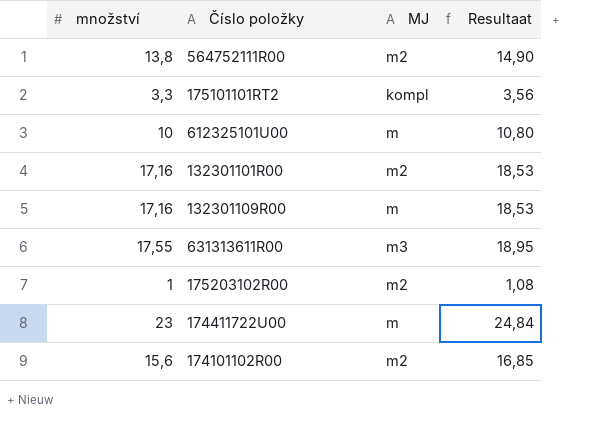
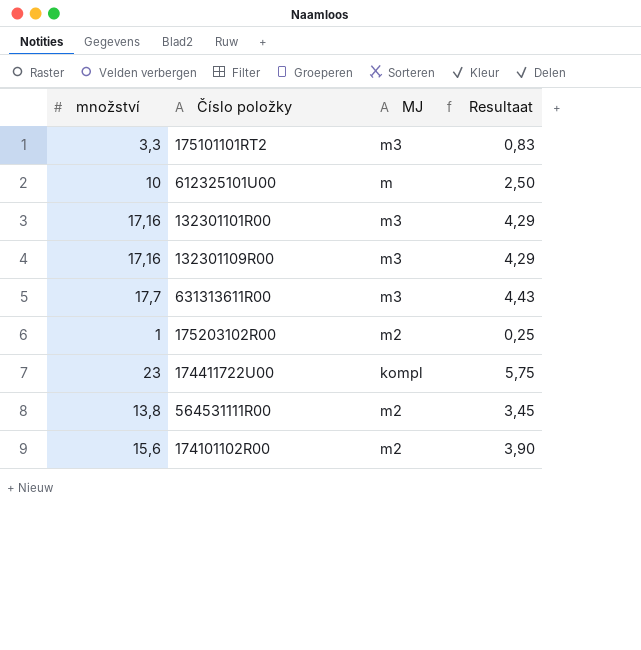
column Resultaat | formula: [množství] * 1,08 -> [množství] * 0,25
row 564752111R00: 13,8 | m2 | 14,90 -> none
175101101RT2 | MJ: kompl -> m3
132301101R00 | MJ: m2 -> m3
132301109R00 | MJ: m -> m3
631313611R00 | množství: 17,55 -> 17,7
174411722U00 | MJ: m -> kompl
row 564531111R00: none -> 13,8 | m2 | 3,45

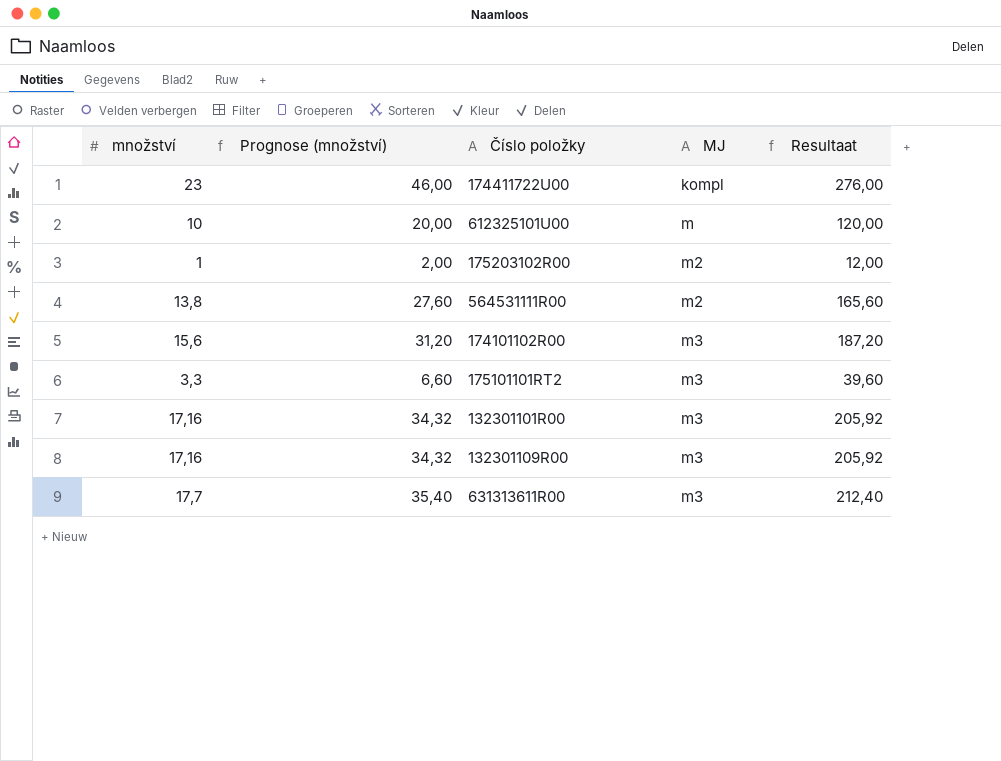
row order: none -> MJ ascending
column Prognose (množství) | formula: none -> [množství] * 2
column Resultaat | formula: [množství] * 0,25 -> [množství] * 12
174101102R00 | MJ: m2 -> m3

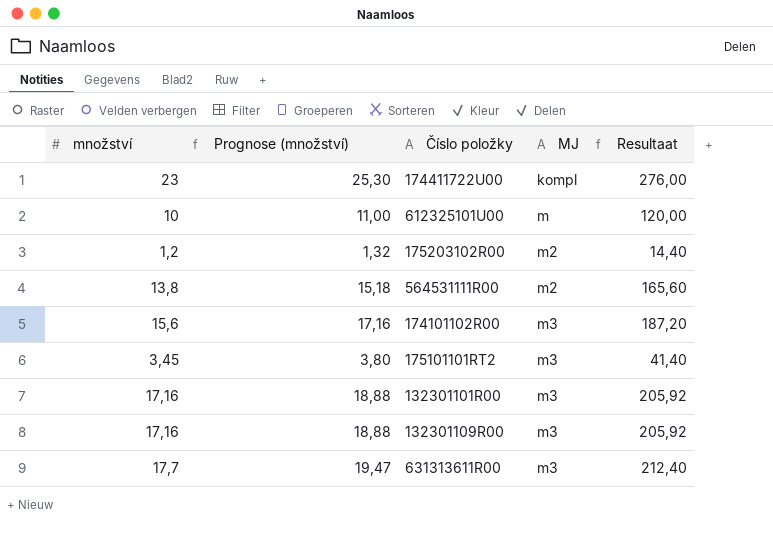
column Prognose (množství) | formula: [množství] * 2 -> [množství] * 1,1
175203102R00 | množství: 1 -> 1,2
175203102R00 | Resultaat: 12,00 -> 14,40
175101101RT2 | množství: 3,3 -> 3,45
175101101RT2 | Resultaat: 39,60 -> 41,40

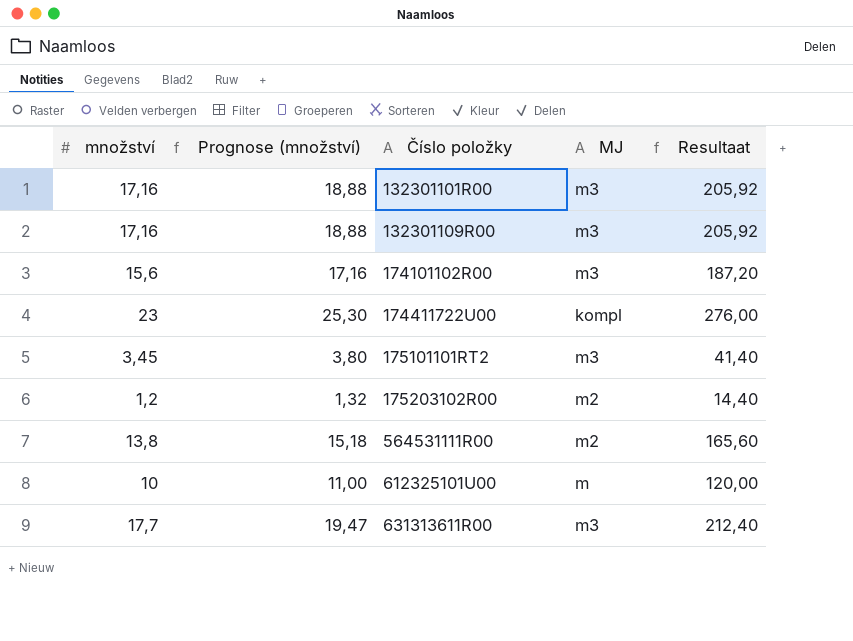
row order: MJ ascending -> Číslo položky ascending

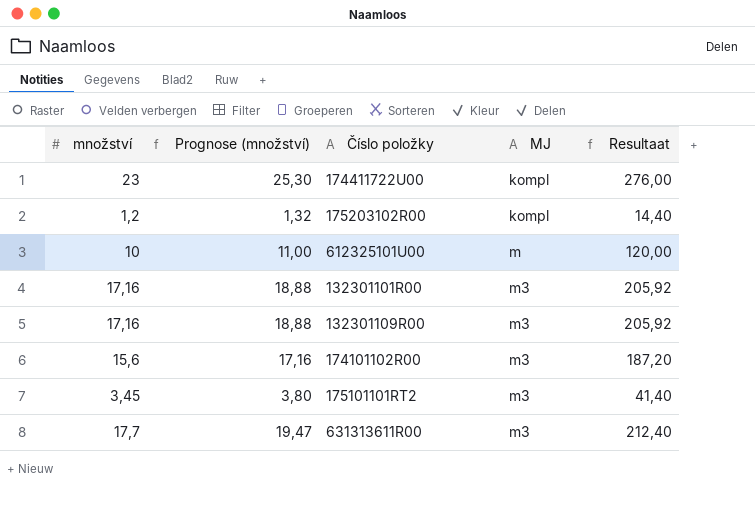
row order: Číslo položky ascending -> MJ ascending
row 564531111R00: 13,8 | 15,18 | m2 | 165,60 -> none
175203102R00 | MJ: m2 -> kompl

